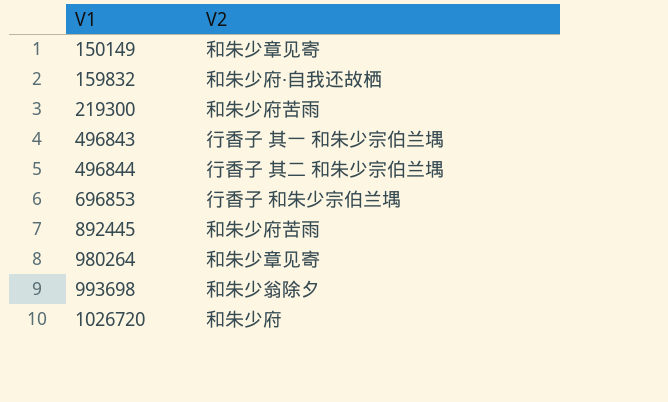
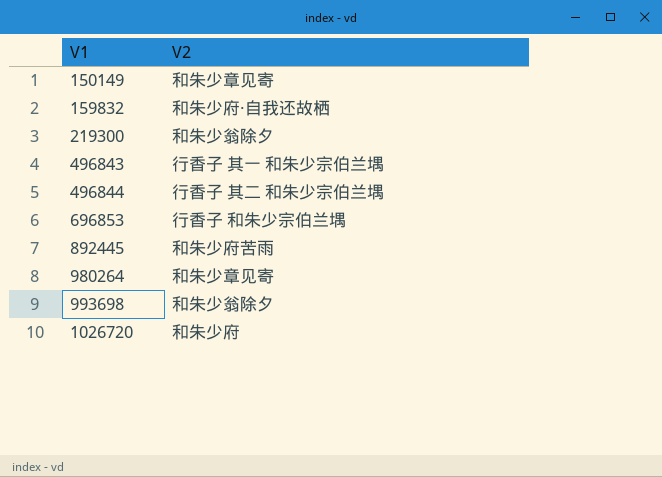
219300 | V2: 和朱少府苦雨 -> 和朱少翁除夕

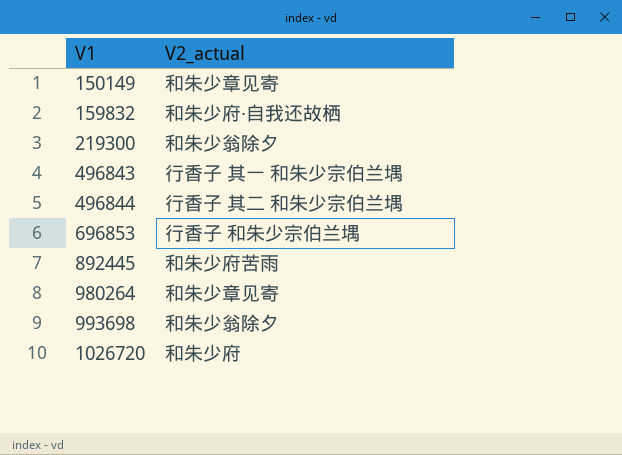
column name: V2 -> V2_actual

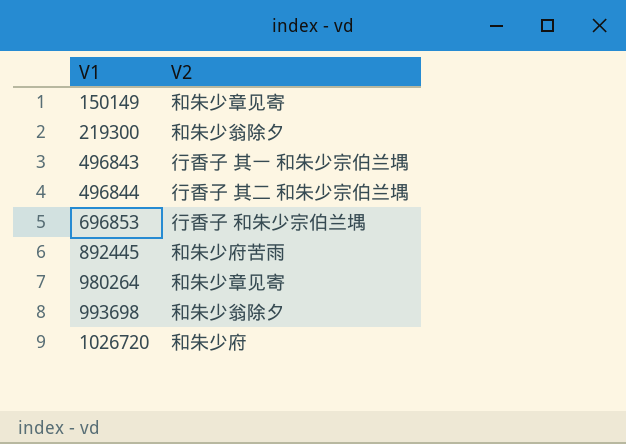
column name: V2_actual -> V2
row 159832: 和朱少府·自我还故栖 -> none

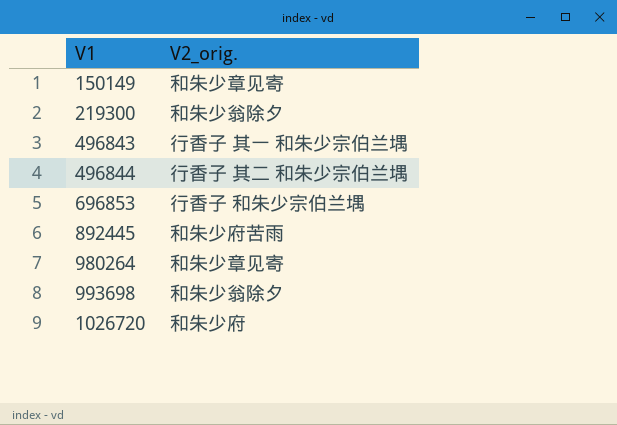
column name: V2 -> V2_orig.

